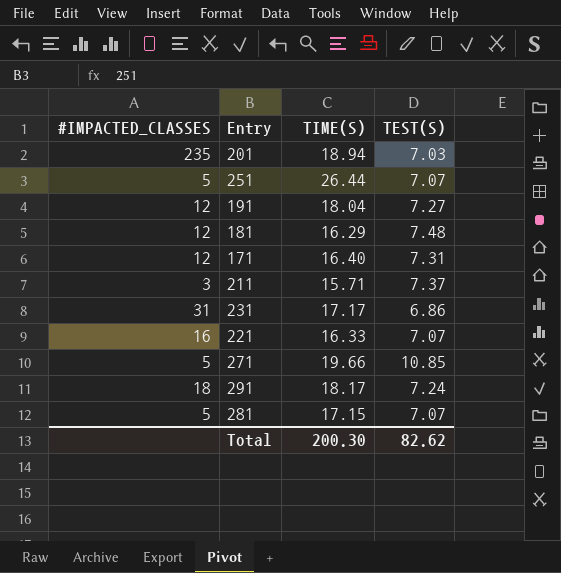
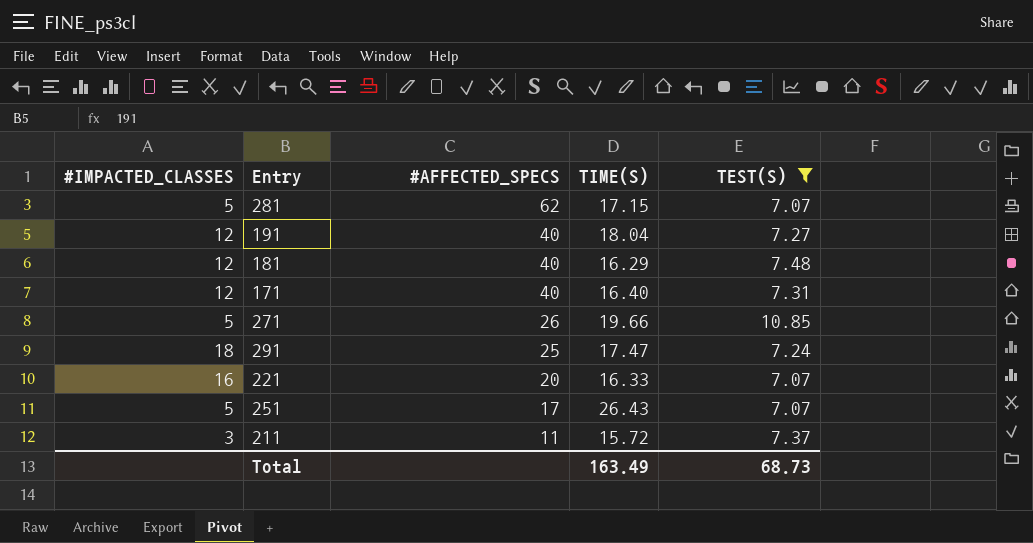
filter: none -> TEST(S) >= 7.07
row order: none -> #AFFECTED_SPECS descending
column #AFFECTED_SPECS | position: none -> 3
291 | TIME(S): 18.17 -> 17.47
251 | TIME(S): 26.44 -> 26.43
211 | TIME(S): 15.71 -> 15.72
Total | TIME(S): 200.30 -> 163.49
Total | TEST(S): 82.62 -> 68.73

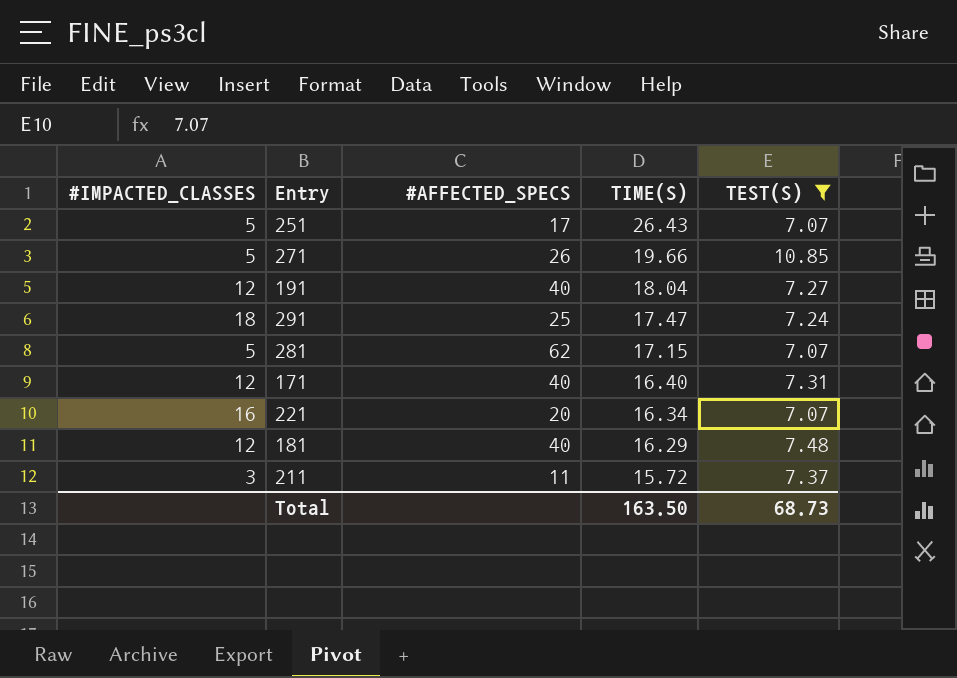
row order: #AFFECTED_SPECS descending -> TIME(S) descending
221 | TIME(S): 16.33 -> 16.34
Total | TIME(S): 163.49 -> 163.50

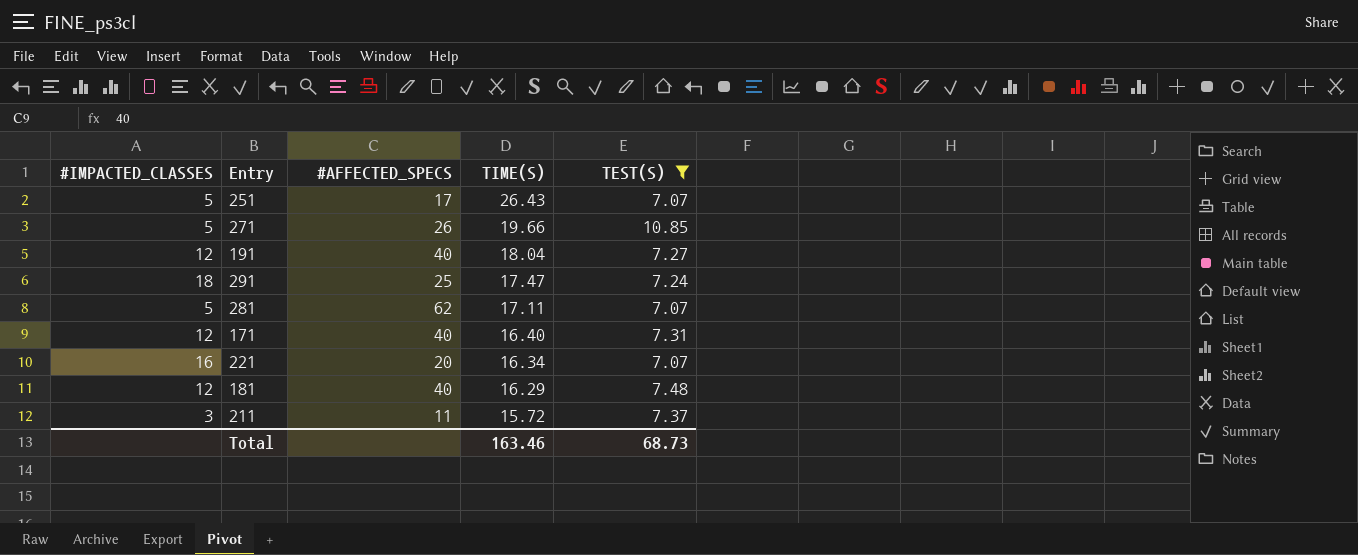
281 | TIME(S): 17.15 -> 17.11
Total | TIME(S): 163.50 -> 163.46

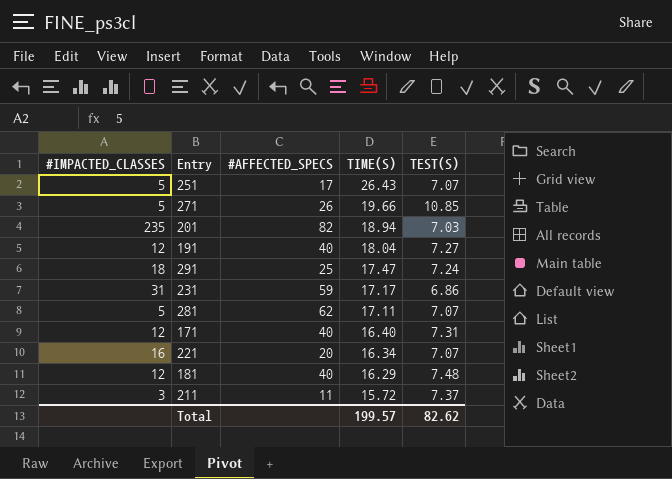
filter: TEST(S) >= 7.07 -> none
Total | TIME(S): 163.46 -> 199.57
Total | TEST(S): 68.73 -> 82.62

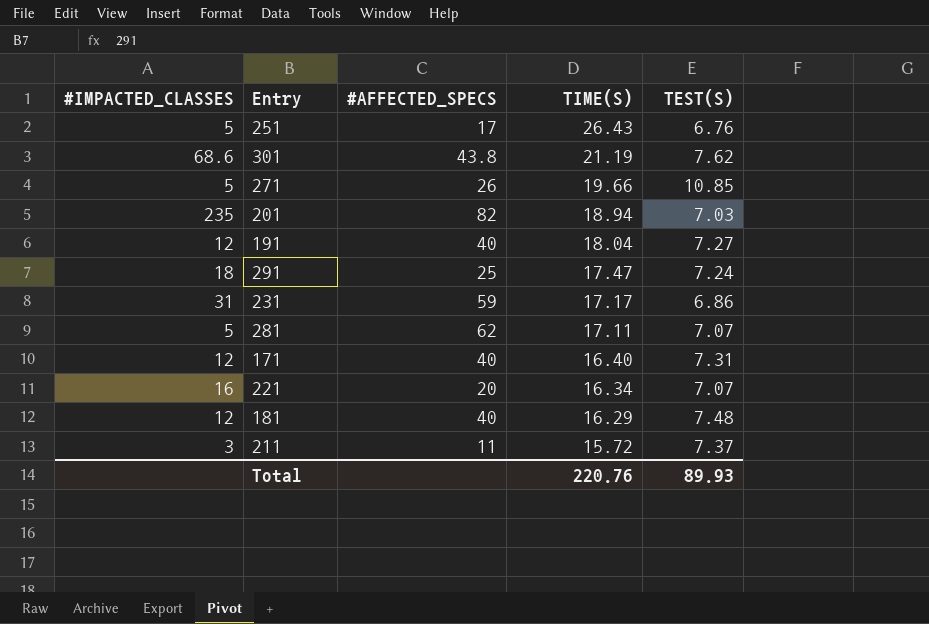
251 | TEST(S): 7.07 -> 6.76
row 301: none -> 68.6 | 43.8 | 21.19 | 7.62
Total | TIME(S): 199.57 -> 220.76
Total | TEST(S): 82.62 -> 89.93

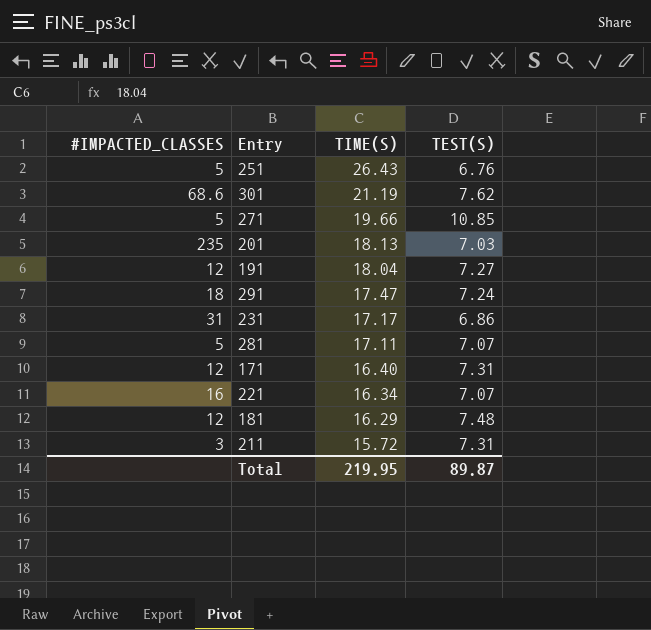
column #AFFECTED_SPECS | position: 3 -> none
201 | TIME(S): 18.94 -> 18.13
211 | TEST(S): 7.37 -> 7.31
Total | TIME(S): 220.76 -> 219.95
Total | TEST(S): 89.93 -> 89.87

